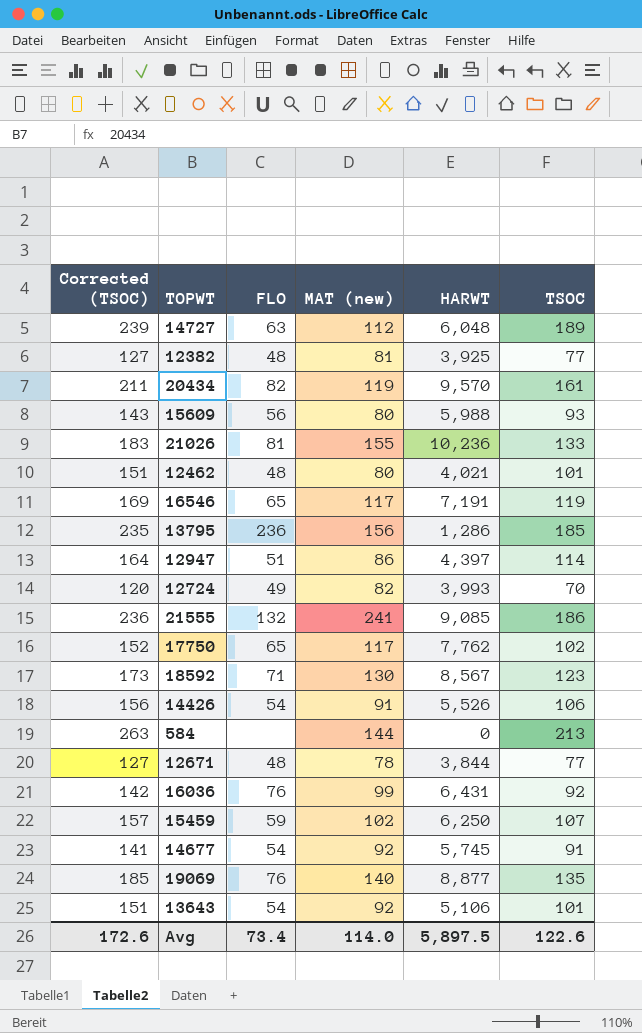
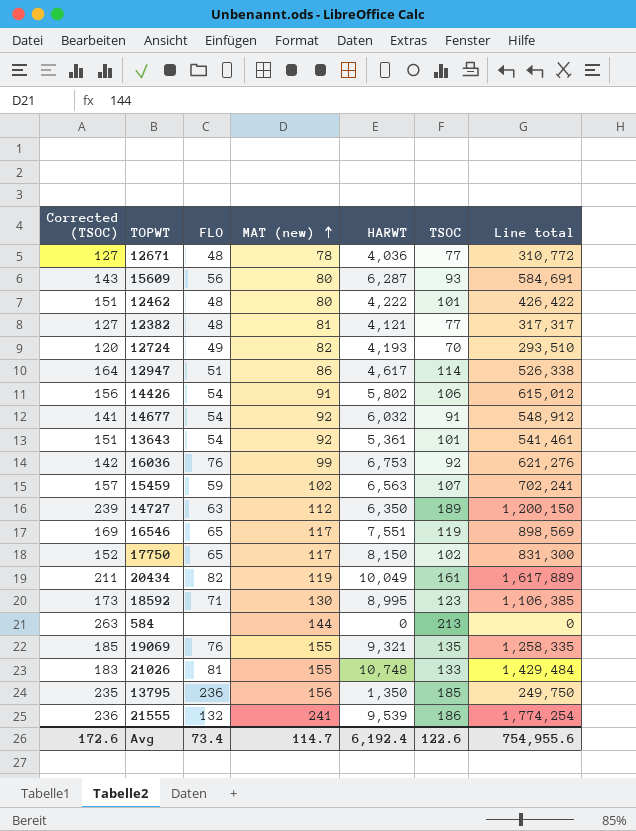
row order: none -> MAT (new) ascending
column Line total | formula: none -> [HARWT] * [TSOC]
12671 | HARWT: 3,844 -> 4,036
15609 | HARWT: 5,988 -> 6,287
12462 | HARWT: 4,021 -> 4,222
12382 | HARWT: 3,925 -> 4,121
12724 | HARWT: 3,993 -> 4,193
12947 | HARWT: 4,397 -> 4,617
14426 | HARWT: 5,526 -> 5,802
14677 | HARWT: 5,745 -> 6,032
13643 | HARWT: 5,106 -> 5,361
16036 | HARWT: 6,431 -> 6,753
15459 | HARWT: 6,250 -> 6,563
14727 | HARWT: 6,048 -> 6,350
16546 | HARWT: 7,191 -> 7,551
17750 | HARWT: 7,762 -> 8,150
20434 | HARWT: 9,570 -> 10,049
18592 | HARWT: 8,567 -> 8,995
19069 | MAT (new): 140 -> 155
19069 | HARWT: 8,877 -> 9,321
21026 | HARWT: 10,236 -> 10,748
13795 | HARWT: 1,286 -> 1,350
21555 | HARWT: 9,085 -> 9,539
Avg | MAT (new): 114.0 -> 114.7
Avg | HARWT: 5,897.5 -> 6,192.4

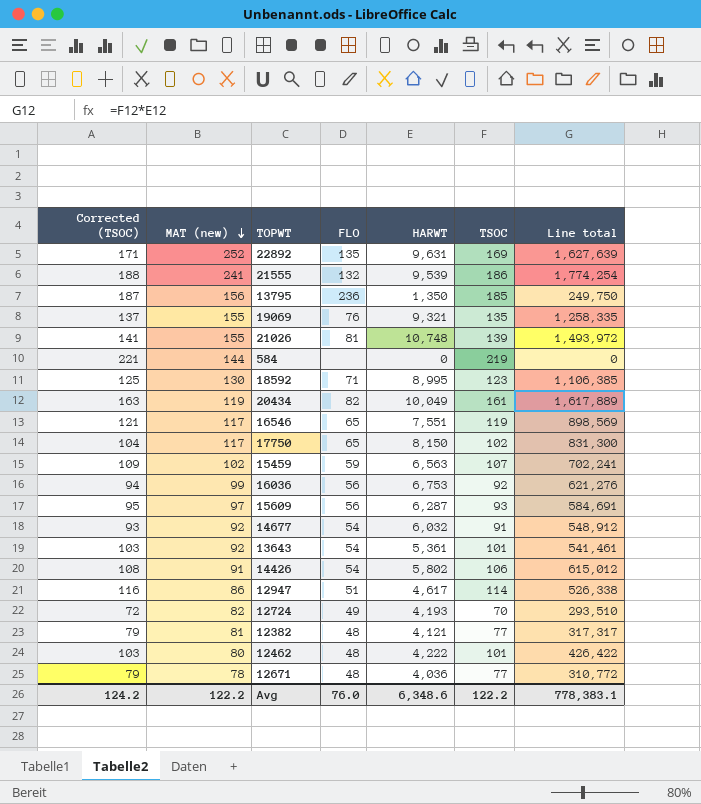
row order: MAT (new) ascending -> MAT (new) descending
column Corrected (TSOC) | formula: [TSOC] + 50 -> [TSOC] + 2
column MAT (new) | position: 4 -> 2
row 14727: 239 | 63 | 112 | 6,350 | 189 | 1,200,150 -> none
row 22892: none -> 171 | 252 | 135 | 9,631 | 169 | 1,627,639
21026 | TSOC: 133 -> 139
21026 | Line total: 1,429,484 -> 1,493,972
584 | TSOC: 213 -> 219
16036 | FLO: 76 -> 56
15609 | MAT (new): 80 -> 97
Avg | Corrected (TSOC): 172.6 -> 124.2
Avg | MAT (new): 114.7 -> 122.2
Avg | FLO: 73.4 -> 76.0
Avg | HARWT: 6,192.4 -> 6,348.6
Avg | TSOC: 122.6 -> 122.2
Avg | Line total: 754,955.6 -> 778,383.1

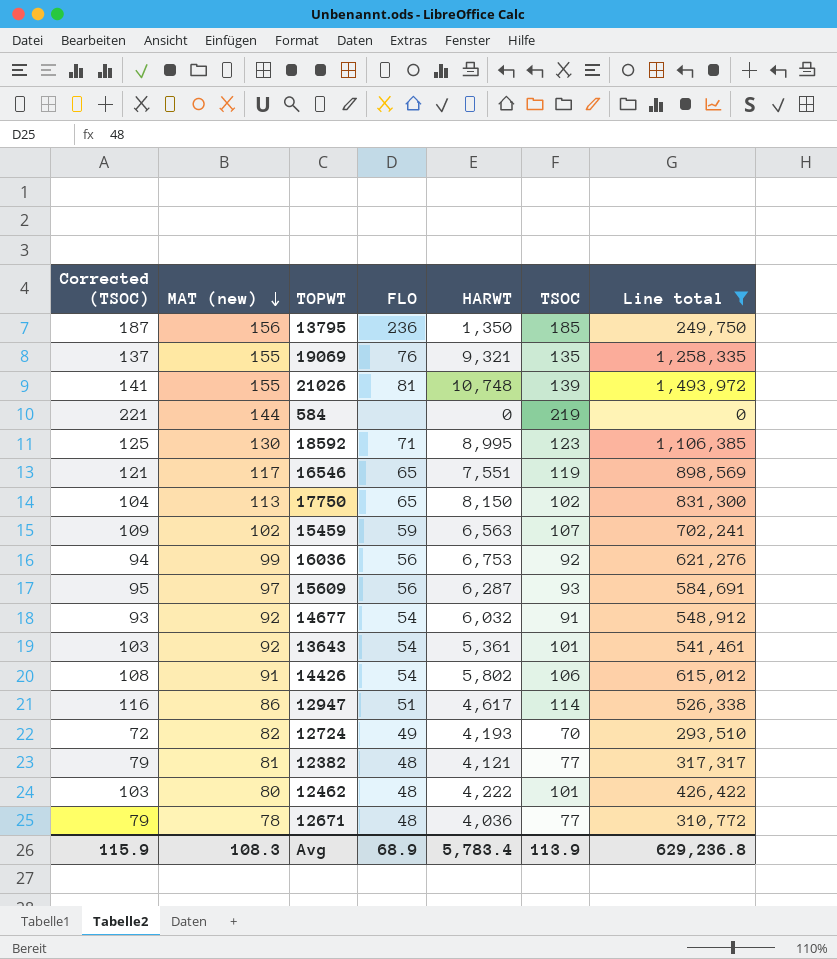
filter: none -> Line total <= 1,493,972
17750 | MAT (new): 117 -> 113
Avg | Corrected (TSOC): 124.2 -> 115.9
Avg | MAT (new): 122.2 -> 108.3
Avg | FLO: 76.0 -> 68.9
Avg | HARWT: 6,348.6 -> 5,783.4
Avg | TSOC: 122.2 -> 113.9
Avg | Line total: 778,383.1 -> 629,236.8

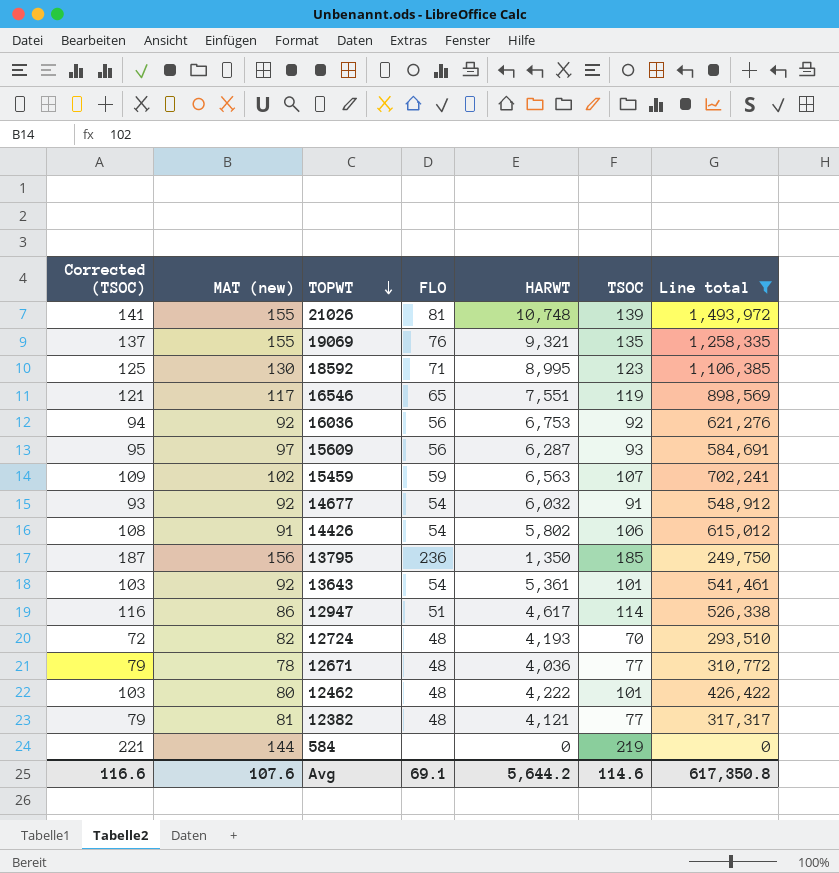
row order: MAT (new) descending -> TOPWT descending
row 17750: 104 | 113 | 65 | 8,150 | 102 | 831,300 -> none
16036 | MAT (new): 99 -> 92
12724 | FLO: 49 -> 48
Avg | Corrected (TSOC): 115.9 -> 116.6
Avg | MAT (new): 108.3 -> 107.6
Avg | FLO: 68.9 -> 69.1
Avg | HARWT: 5,783.4 -> 5,644.2
Avg | TSOC: 113.9 -> 114.6
Avg | Line total: 629,236.8 -> 617,350.8

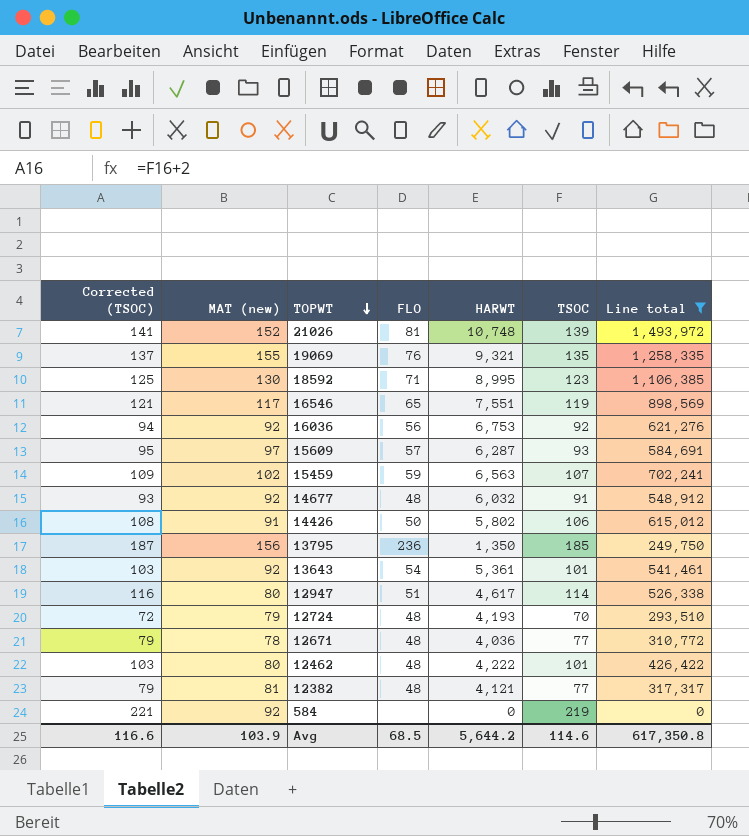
21026 | MAT (new): 155 -> 152
15609 | FLO: 56 -> 57
14677 | FLO: 54 -> 48
14426 | FLO: 54 -> 50
12947 | MAT (new): 86 -> 80
12724 | MAT (new): 82 -> 79
584 | MAT (new): 144 -> 92
Avg | MAT (new): 107.6 -> 103.9
Avg | FLO: 69.1 -> 68.5

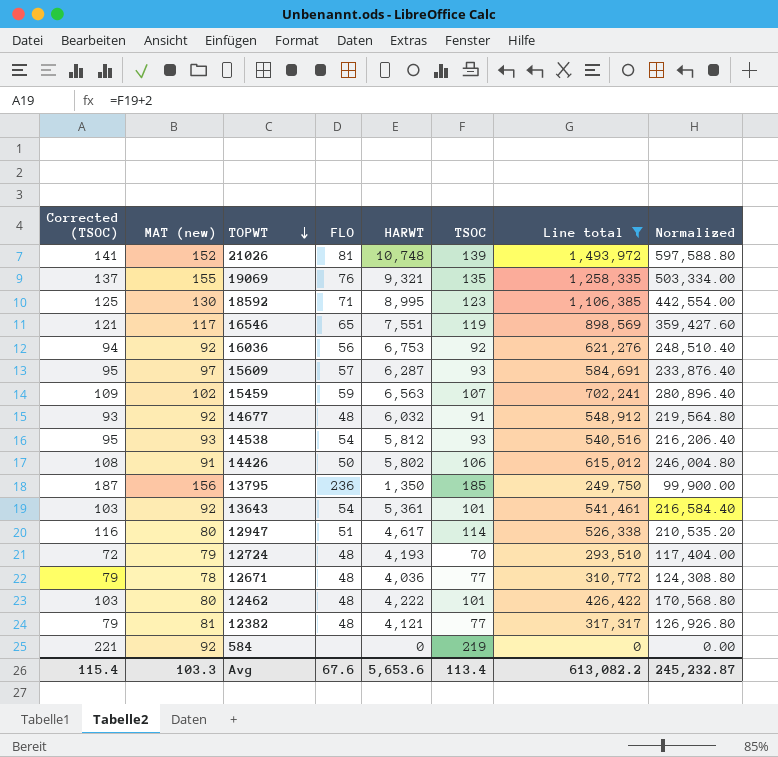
column Normalized | formula: none -> [Line total] * 0.4
row 14538: none -> 95 | 93 | 54 | 5,812 | 93 | 540,516 | 216,206.40
Avg | Corrected (TSOC): 116.6 -> 115.4
Avg | MAT (new): 103.9 -> 103.3
Avg | FLO: 68.5 -> 67.6
Avg | HARWT: 5,644.2 -> 5,653.6
Avg | TSOC: 114.6 -> 113.4
Avg | Line total: 617,350.8 -> 613,082.2

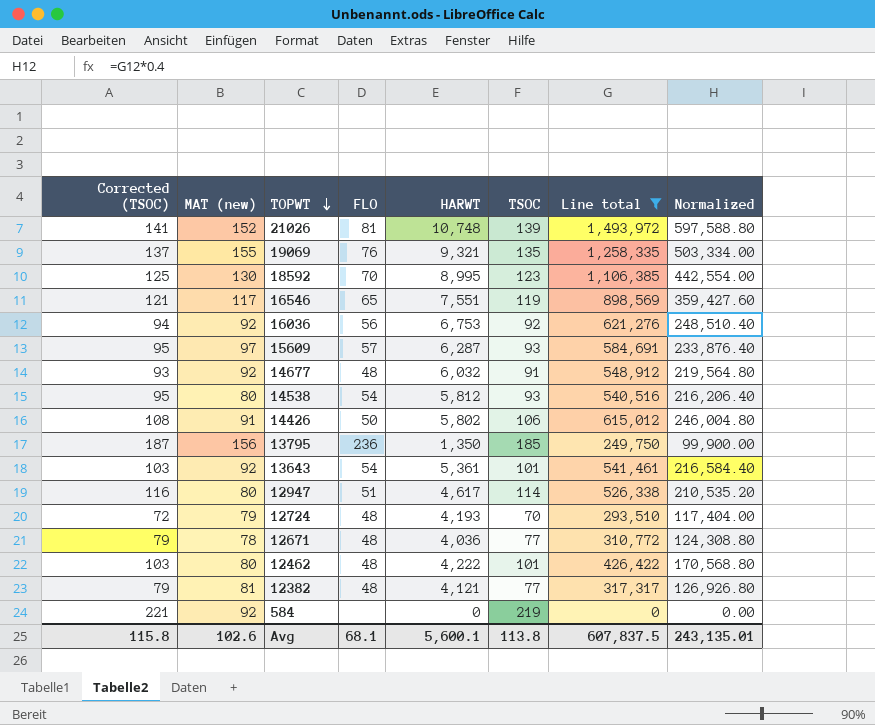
row 15459: 109 | 102 | 59 | 6,563 | 107 | 702,241 | 280,896.40 -> none
18592 | FLO: 71 -> 70
14538 | MAT (new): 93 -> 80
Avg | Corrected (TSOC): 115.4 -> 115.8
Avg | MAT (new): 103.3 -> 102.6
Avg | FLO: 67.6 -> 68.1
Avg | HARWT: 5,653.6 -> 5,600.1
Avg | TSOC: 113.4 -> 113.8
Avg | Line total: 613,082.2 -> 607,837.5
Avg | Normalized: 245,232.87 -> 243,135.01

